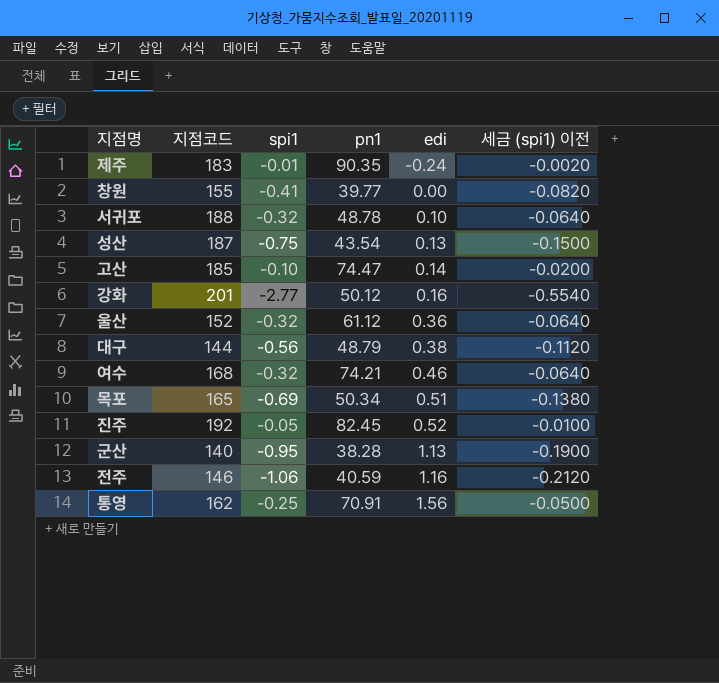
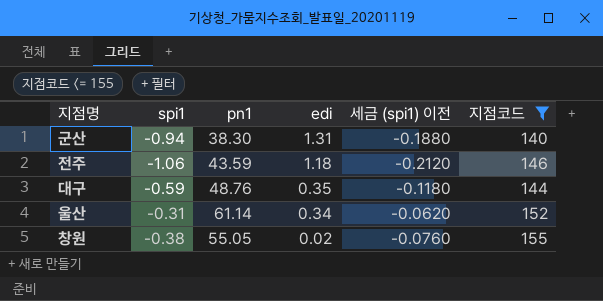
filter: none -> 지점코드 <= 155
row order: edi ascending -> edi descending
column 지점코드 | position: 2 -> 6
군산 | spi1: -0.95 -> -0.94
군산 | pn1: 38.28 -> 38.30
군산 | edi: 1.13 -> 1.31
군산 | 세금 (spi1) 이전: -0.1900 -> -0.1880
전주 | pn1: 40.59 -> 43.59
전주 | edi: 1.16 -> 1.18
대구 | spi1: -0.56 -> -0.59
대구 | pn1: 48.79 -> 48.76
대구 | edi: 0.38 -> 0.35
대구 | 세금 (spi1) 이전: -0.1120 -> -0.1180
울산 | spi1: -0.32 -> -0.31
울산 | pn1: 61.12 -> 61.14
울산 | edi: 0.36 -> 0.34
울산 | 세금 (spi1) 이전: -0.0640 -> -0.0620
창원 | spi1: -0.41 -> -0.38
창원 | pn1: 39.77 -> 55.05
창원 | edi: 0.00 -> 0.02
창원 | 세금 (spi1) 이전: -0.0820 -> -0.0760

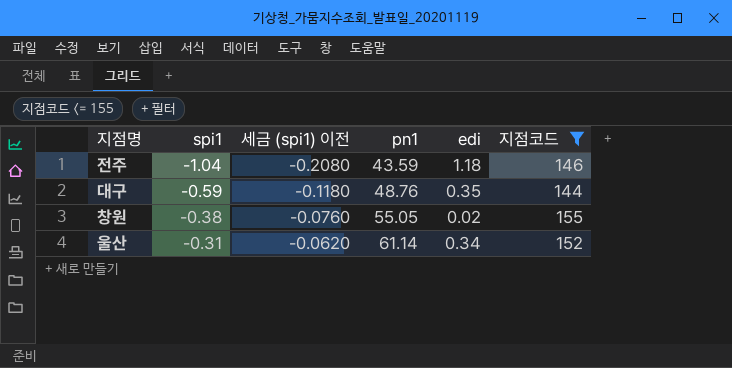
row order: edi descending -> spi1 ascending
column 세금 (spi1) 이전 | position: 5 -> 3
row 군산: -0.94 | 38.30 | 1.31 | -0.1880 | 140 -> none
전주 | spi1: -1.06 -> -1.04
전주 | 세금 (spi1) 이전: -0.2120 -> -0.2080

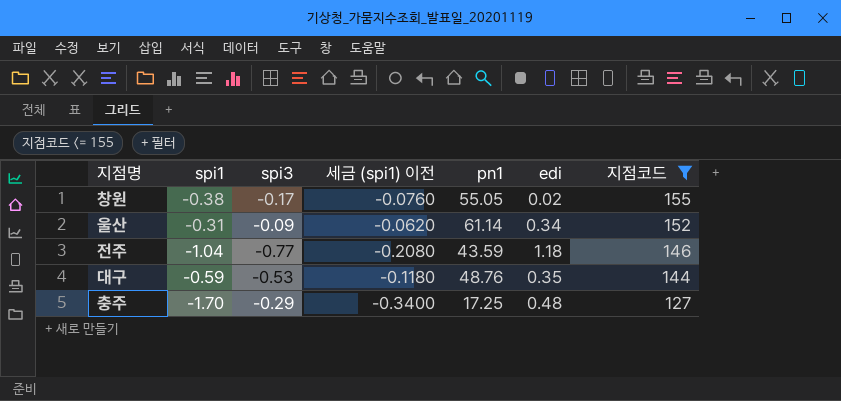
row order: spi1 ascending -> 지점코드 descending
column spi3 | position: none -> 3
row 충주: none -> -1.70 | -0.29 | -0.3400 | 17.25 | 0.48 | 127

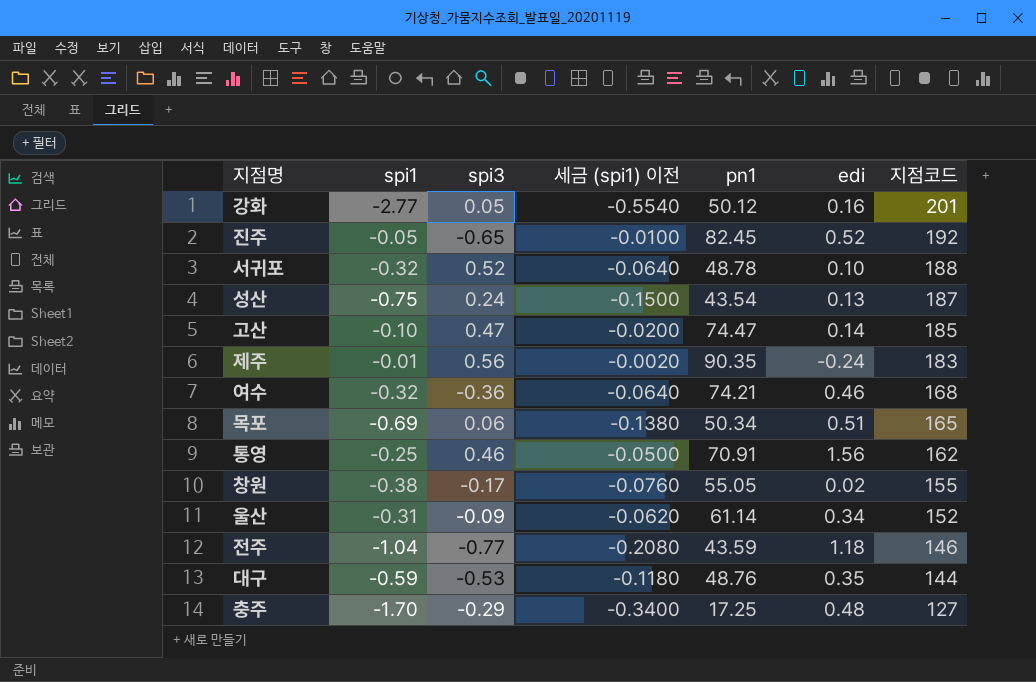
filter: 지점코드 <= 155 -> none

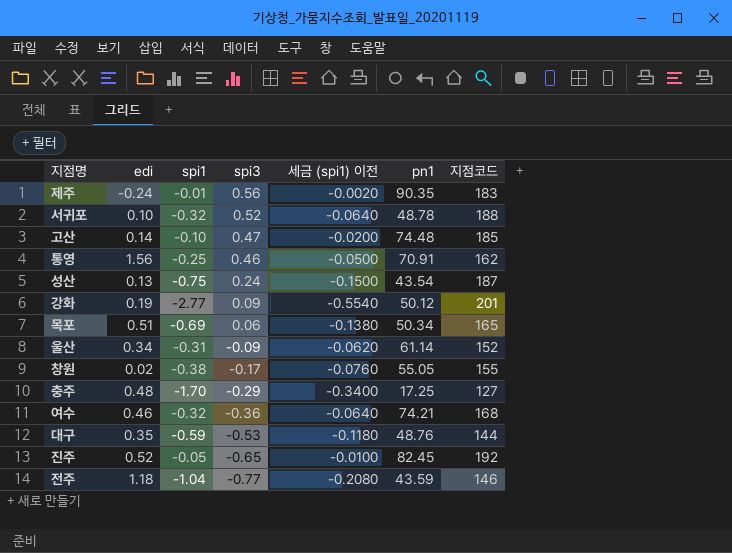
row order: 지점코드 descending -> spi3 descending
column edi | position: 6 -> 2
고산 | pn1: 74.47 -> 74.48
강화 | edi: 0.16 -> 0.19
강화 | spi3: 0.05 -> 0.09

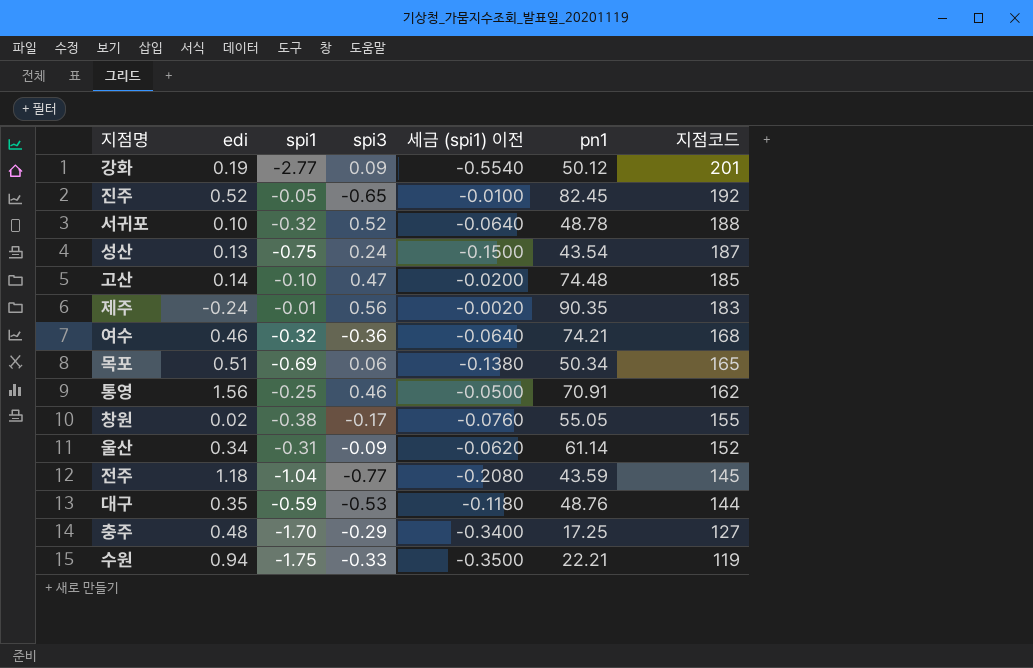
row order: spi3 descending -> 지점코드 descending
전주 | 지점코드: 146 -> 145
row 수원: none -> 0.94 | -1.75 | -0.33 | -0.3500 | 22.21 | 119

